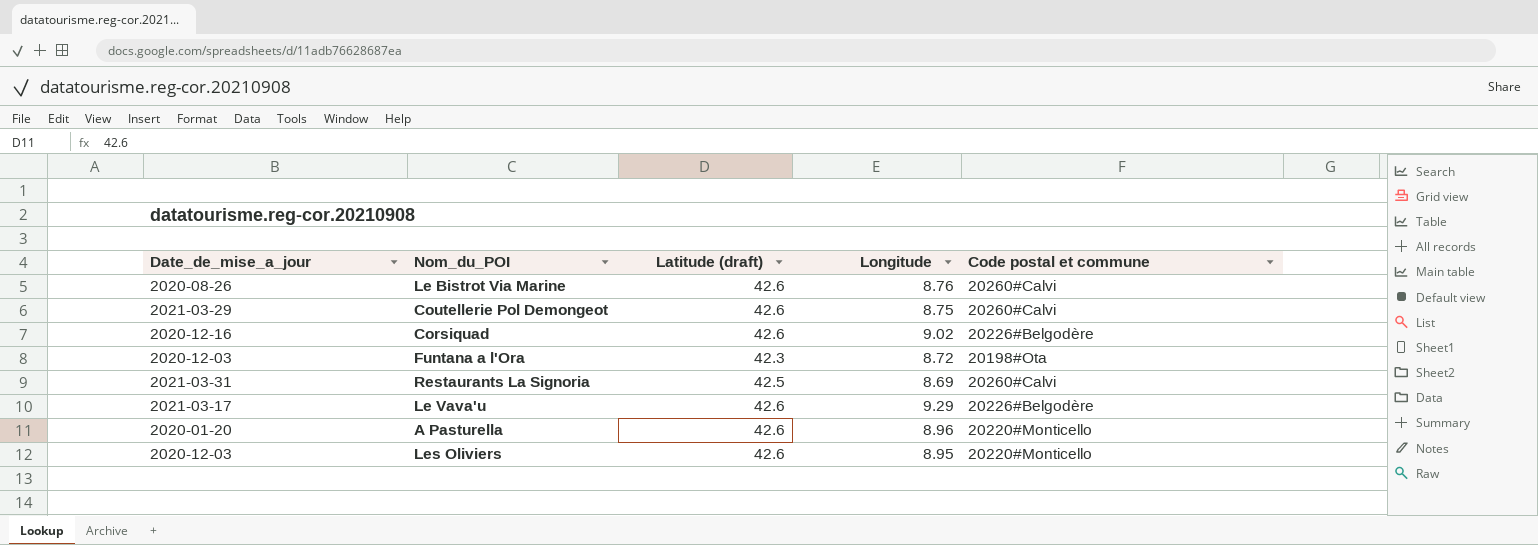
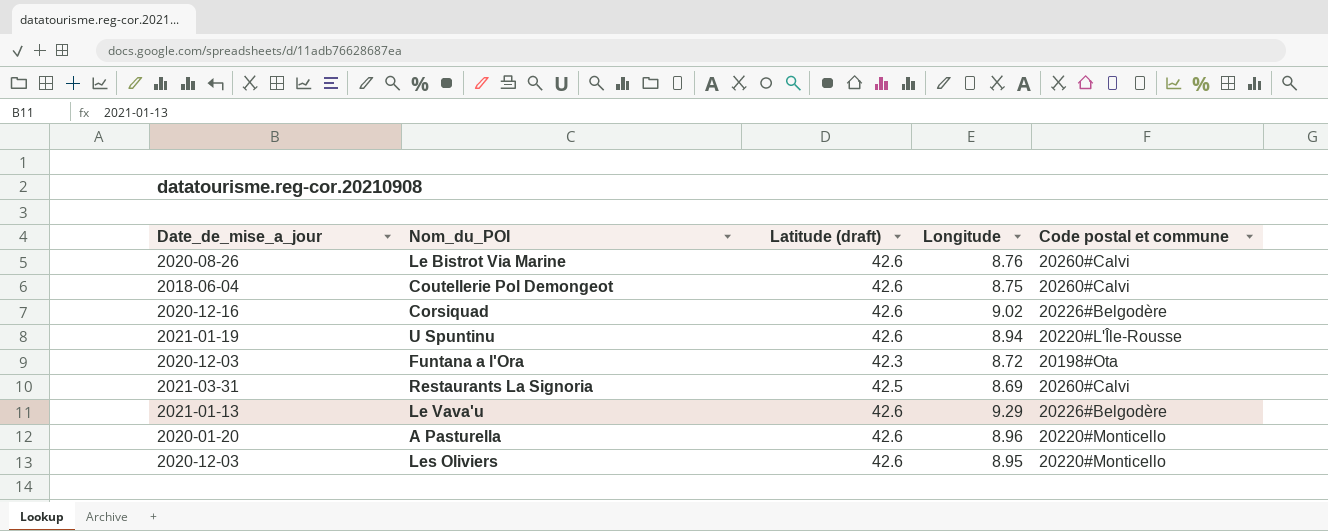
Coutellerie Pol Demongeot | Date_de_mise_a_jour: 2021-03-29 -> 2018-06-04
row U Spuntinu: none -> 2021-01-19 | 42.6 | 8.94 | 20220#L'Île-Rousse
Le Vava'u | Date_de_mise_a_jour: 2021-03-17 -> 2021-01-13

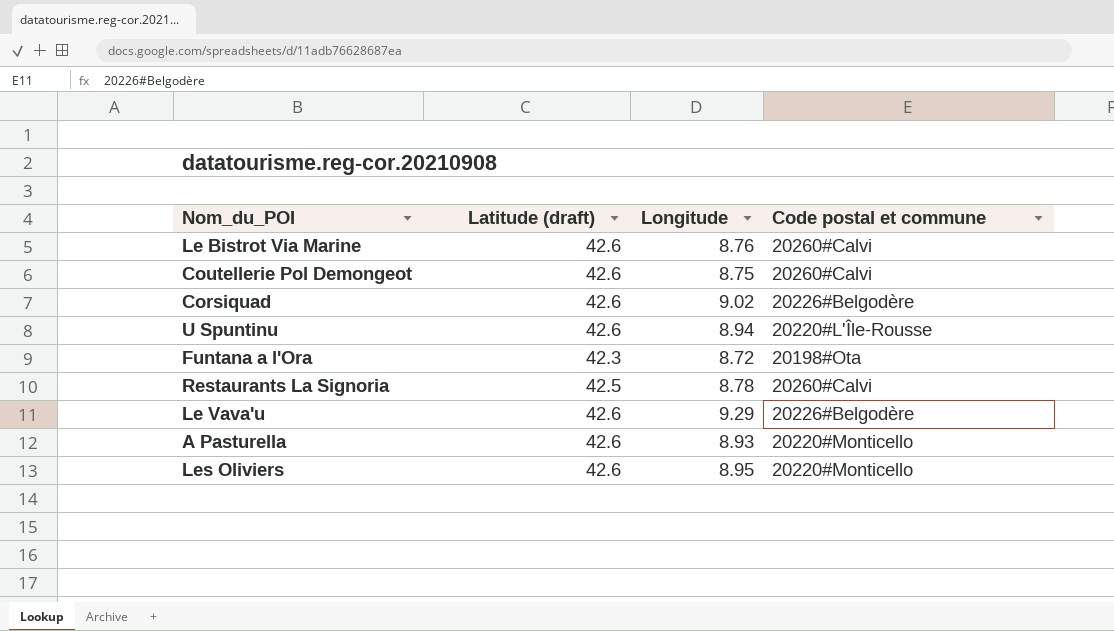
column Date_de_mise_a_jour | position: 1 -> none
Restaurants La Signoria | Longitude: 8.69 -> 8.78
A Pasturella | Longitude: 8.96 -> 8.93

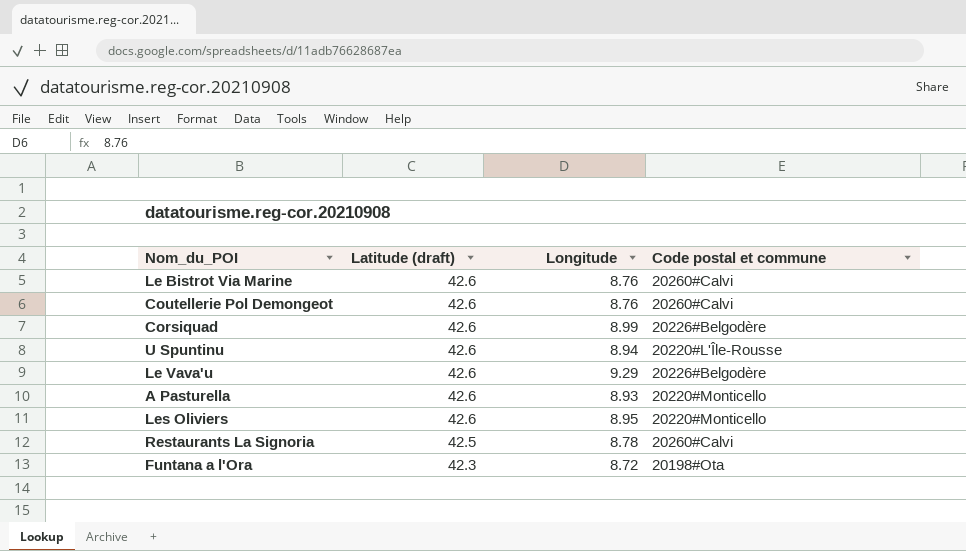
row order: none -> Latitude (draft) descending
Coutellerie Pol Demongeot | Longitude: 8.75 -> 8.76
Corsiquad | Longitude: 9.02 -> 8.99

